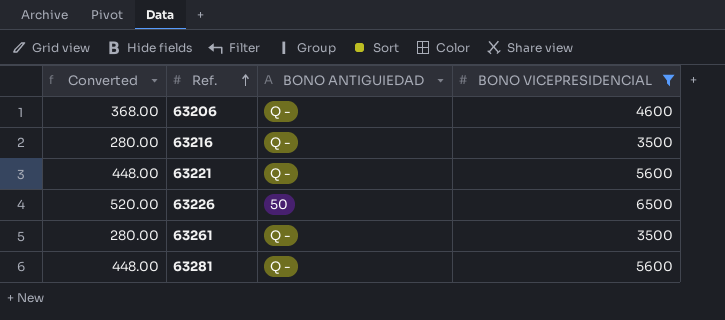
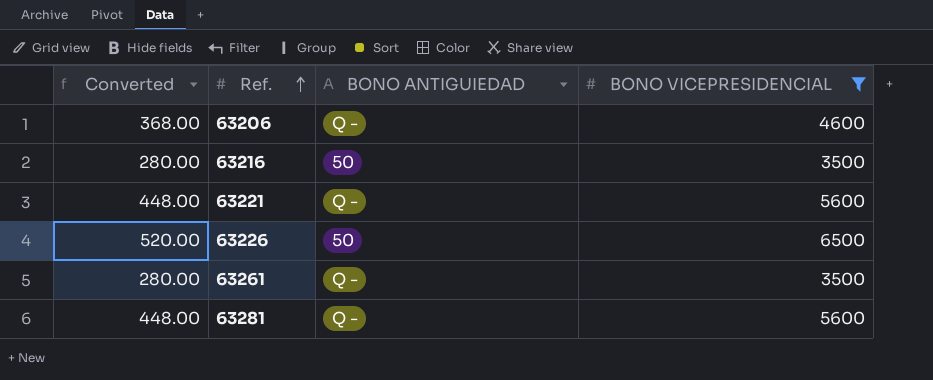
63216 | BONO ANTIGUIEDAD: Q - -> 50

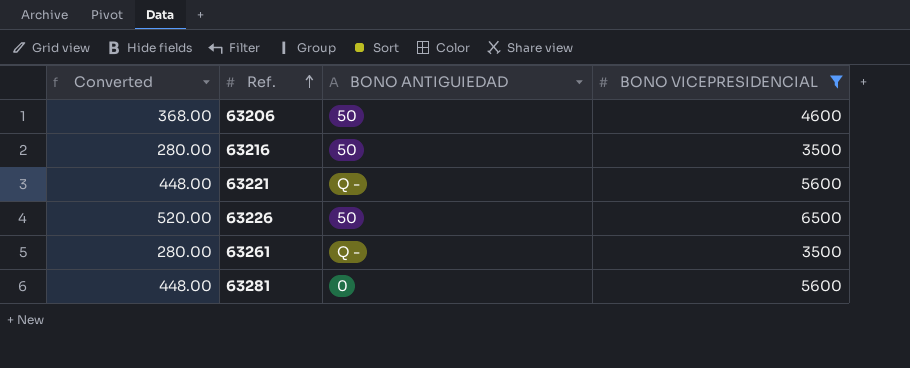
63206 | BONO ANTIGUIEDAD: Q - -> 50
63281 | BONO ANTIGUIEDAD: Q - -> 0

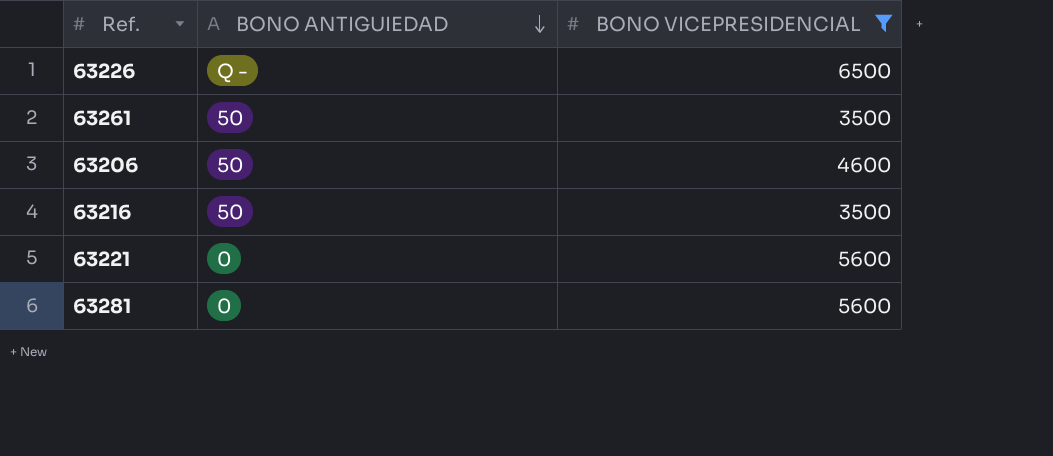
row order: Ref. ascending -> BONO ANTIGUIEDAD descending
column Converted | formula: [BONO VICEPRESIDENCIAL] * 0.08 -> none
63226 | BONO ANTIGUIEDAD: 50 -> Q -
63261 | BONO ANTIGUIEDAD: Q - -> 50
63221 | BONO ANTIGUIEDAD: Q - -> 0

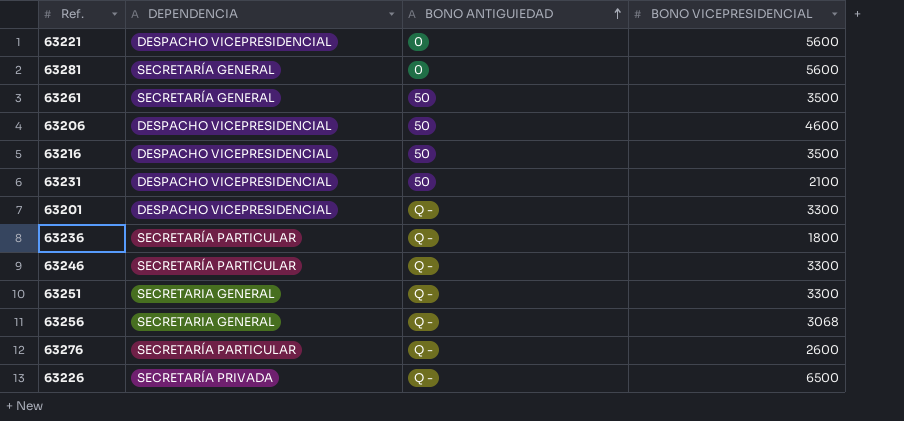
filter: BONO VICEPRESIDENCIAL >= 3500 -> none
row order: BONO ANTIGUIEDAD descending -> BONO ANTIGUIEDAD ascending
column DEPENDENCIA | position: none -> 2

